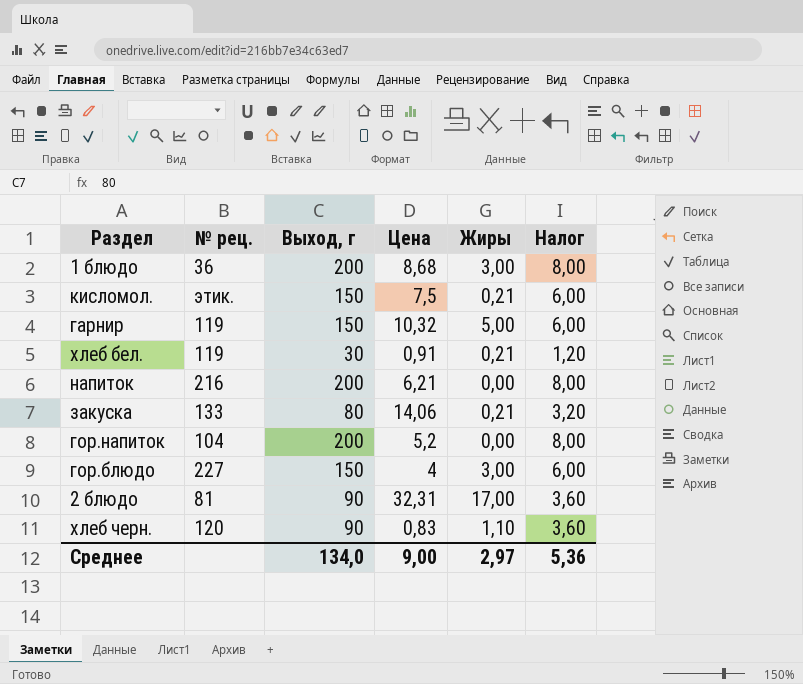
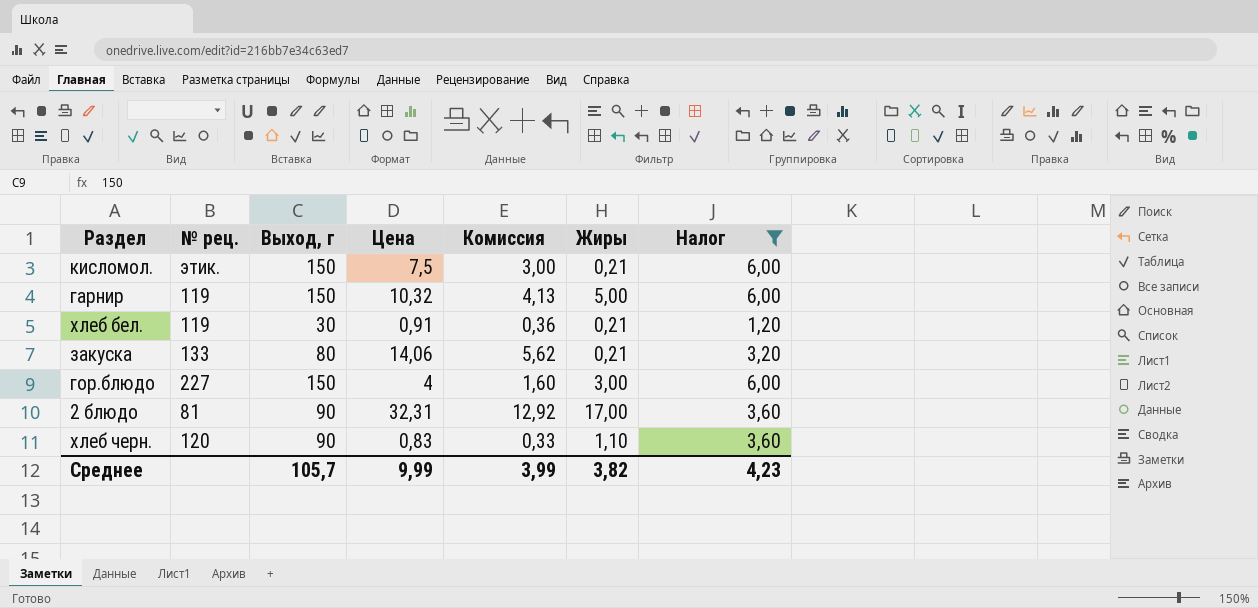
filter: none -> Налог != 8,00
column Комиссия | formula: none -> [Цена] * 0,4
Среднее | Выход, г: 134,0 -> 105,7
Среднее | Цена: 9,00 -> 9,99
Среднее | Жиры: 2,97 -> 3,82
Среднее | Налог: 5,36 -> 4,23

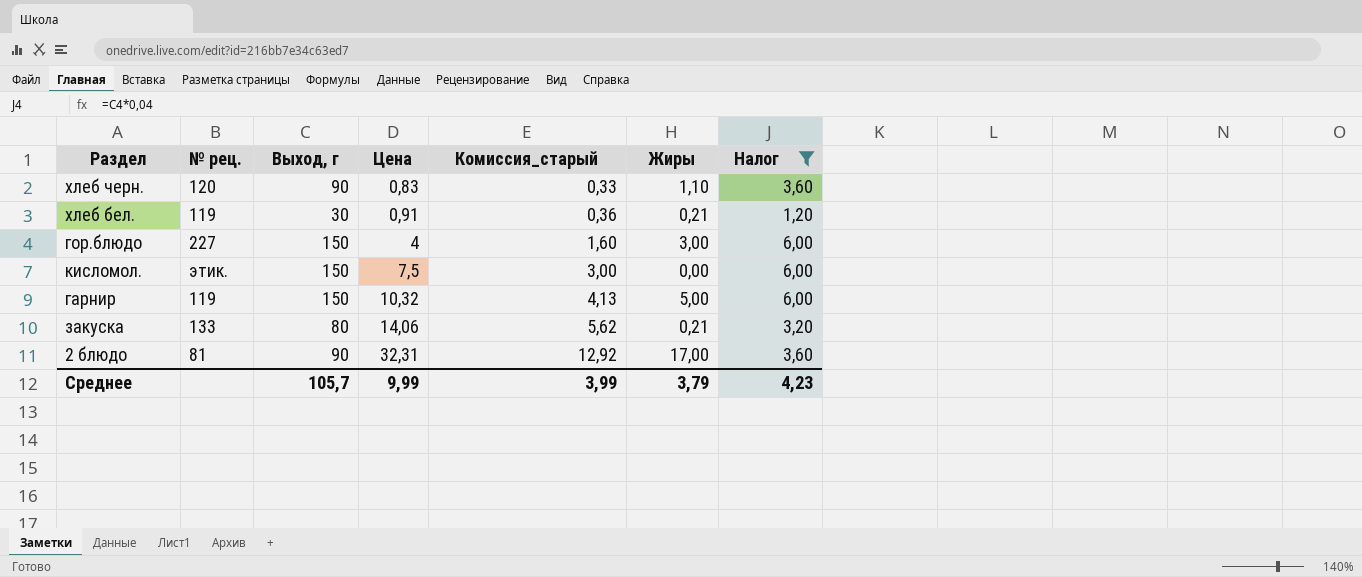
row order: none -> Цена ascending
column name: Комиссия -> Комиссия_старый
кисломол. | Жиры: 0,21 -> 0,00
Среднее | Жиры: 3,82 -> 3,79

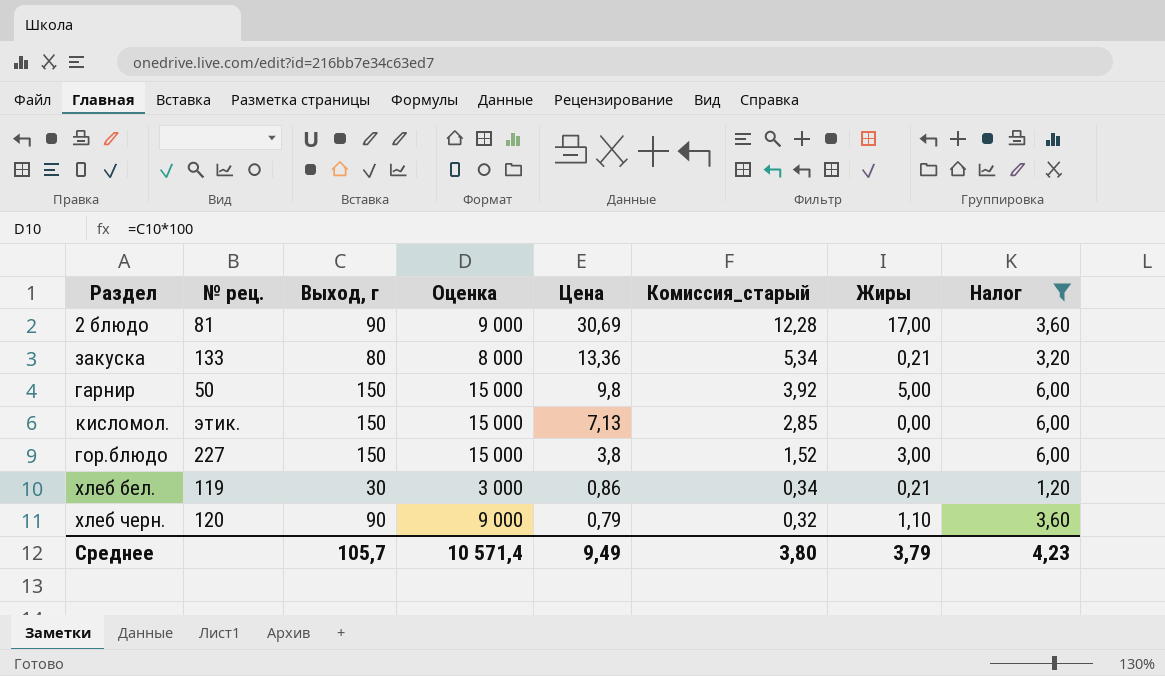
row order: Цена ascending -> Цена descending
column Оценка | formula: none -> [Выход, г] * 100
2 блюдо | Цена: 32,31 -> 30,69
2 блюдо | Комиссия_старый: 12,92 -> 12,28
закуска | Цена: 14,06 -> 13,36
закуска | Комиссия_старый: 5,62 -> 5,34
гарнир | № рец.: 119 -> 50
гарнир | Цена: 10,32 -> 9,8
гарнир | Комиссия_старый: 4,13 -> 3,92
кисломол. | Цена: 7,5 -> 7,13
кисломол. | Комиссия_старый: 3,00 -> 2,85
гор.блюдо | Цена: 4 -> 3,8
гор.блюдо | Комиссия_старый: 1,60 -> 1,52
хлеб бел. | Цена: 0,91 -> 0,86
хлеб бел. | Комиссия_старый: 0,36 -> 0,34
хлеб черн. | Цена: 0,83 -> 0,79
хлеб черн. | Комиссия_старый: 0,33 -> 0,32
Среднее | Цена: 9,99 -> 9,49
Среднее | Комиссия_старый: 3,99 -> 3,80

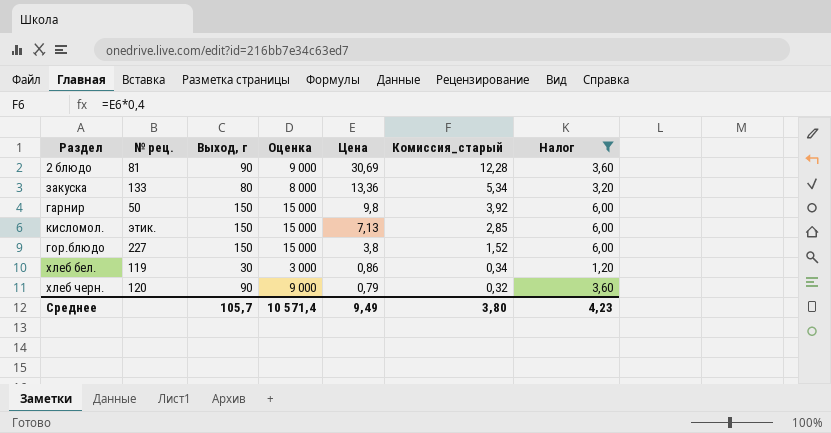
column Жиры | position: 7 -> none

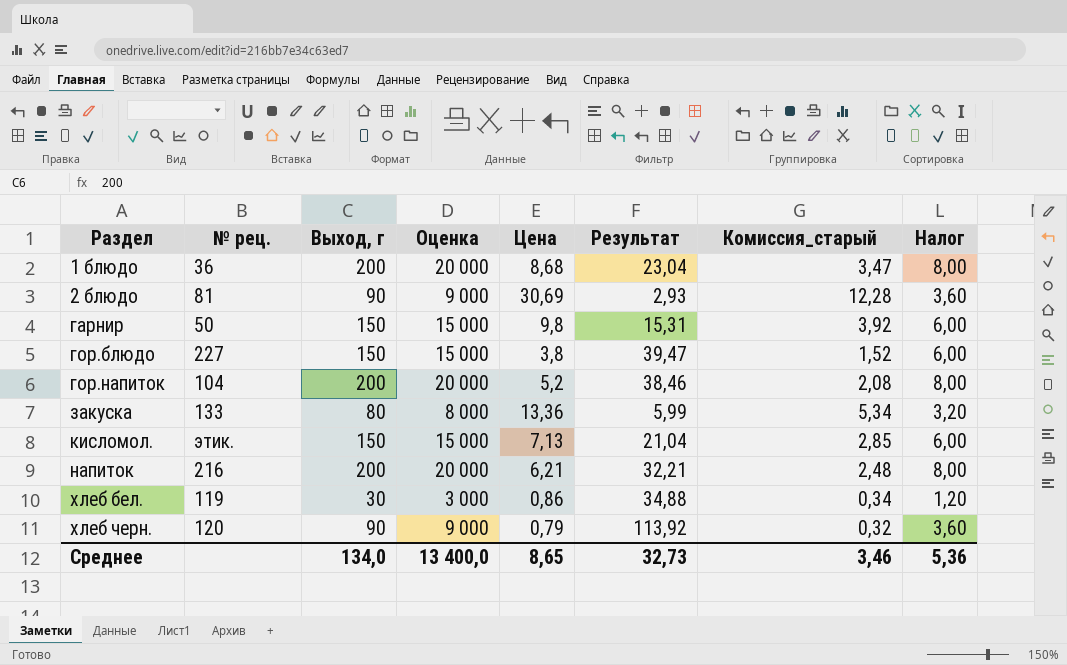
filter: Налог != 8,00 -> none
row order: Цена descending -> Раздел ascending
column Результат | formula: none -> [Выход, г] / [Цена]
Среднее | Выход, г: 105,7 -> 134,0
Среднее | Оценка: 10 571,4 -> 13 400,0
Среднее | Цена: 9,49 -> 8,65
Среднее | Комиссия_старый: 3,80 -> 3,46
Среднее | Налог: 4,23 -> 5,36

